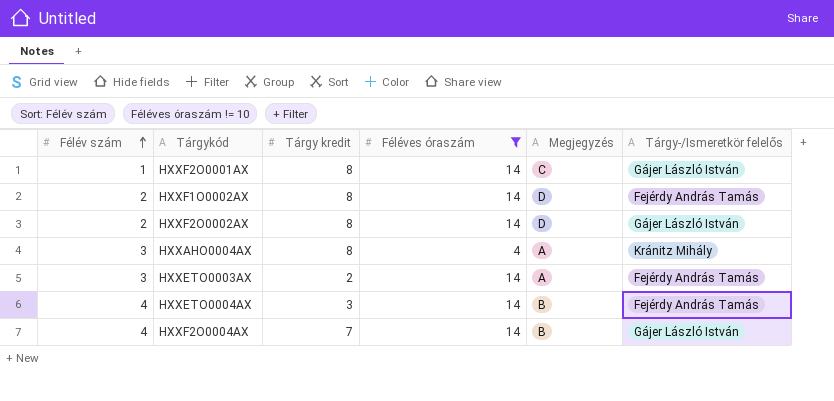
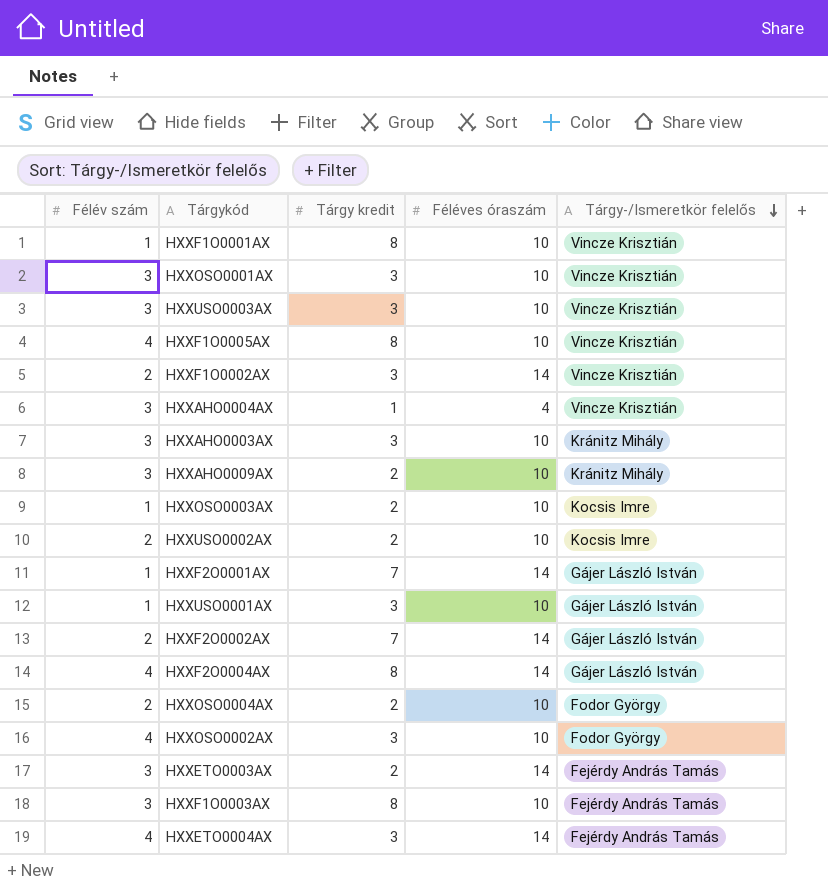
filter: Féléves óraszám != 10 -> none
row order: Félév szám ascending -> Tárgy-/Ismeretkör felelős descending
column Megjegyzés | position: 5 -> none
HXXF1O0002AX | Tárgy kredit: 8 -> 3
HXXF1O0002AX | Tárgy-/Ismeretkör felelős: Fejérdy András Tamás -> Vincze Krisztián
HXXAHO0004AX | Tárgy kredit: 8 -> 1
HXXAHO0004AX | Tárgy-/Ismeretkör felelős: Kránitz Mihály -> Vincze Krisztián
HXXF2O0001AX | Tárgy kredit: 8 -> 7
HXXF2O0002AX | Tárgy kredit: 8 -> 7
HXXF2O0004AX | Tárgy kredit: 7 -> 8

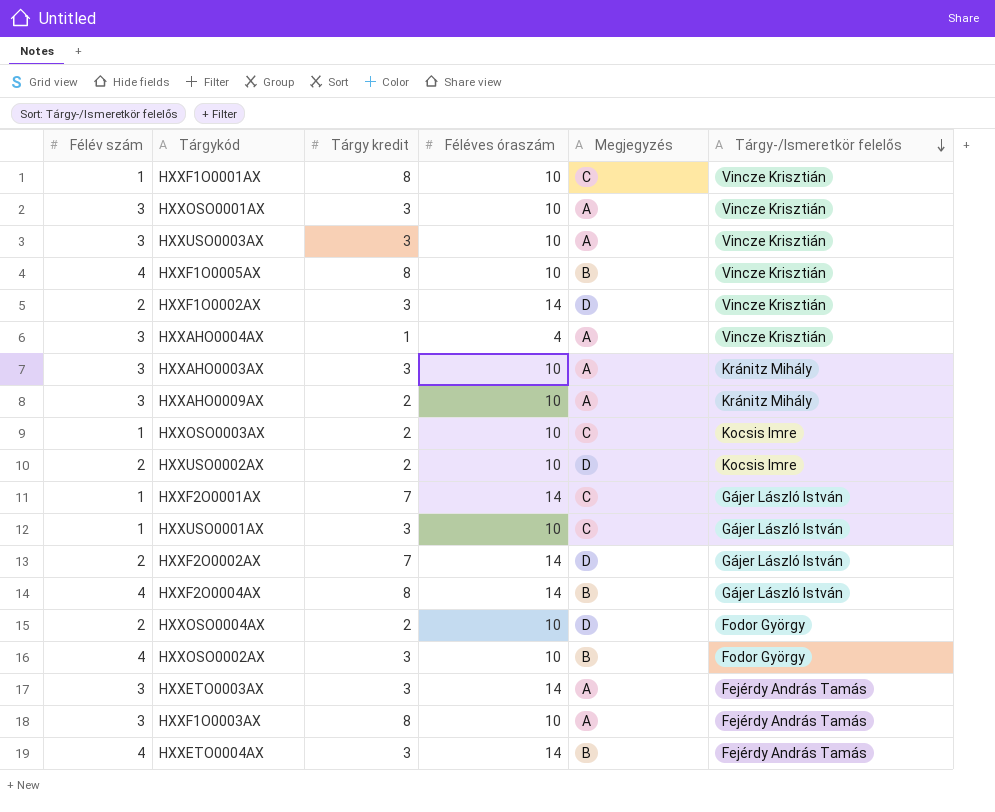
column Megjegyzés | position: none -> 5
HXXETO0003AX | Tárgy kredit: 2 -> 3

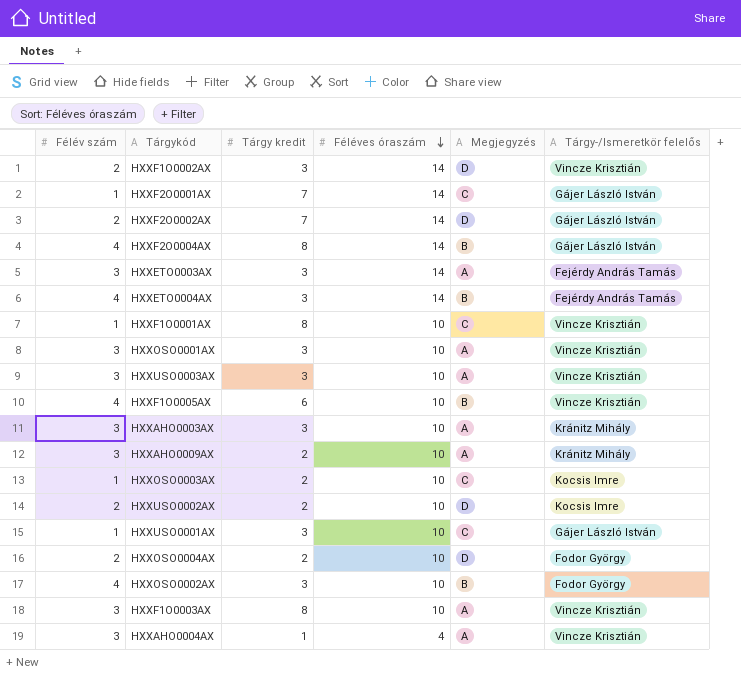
row order: Tárgy-/Ismeretkör felelős descending -> Féléves óraszám descending
HXXF1O0005AX | Tárgy kredit: 8 -> 6
HXXF1O0003AX | Tárgy-/Ismeretkör felelős: Fejérdy András Tamás -> Vincze Krisztián

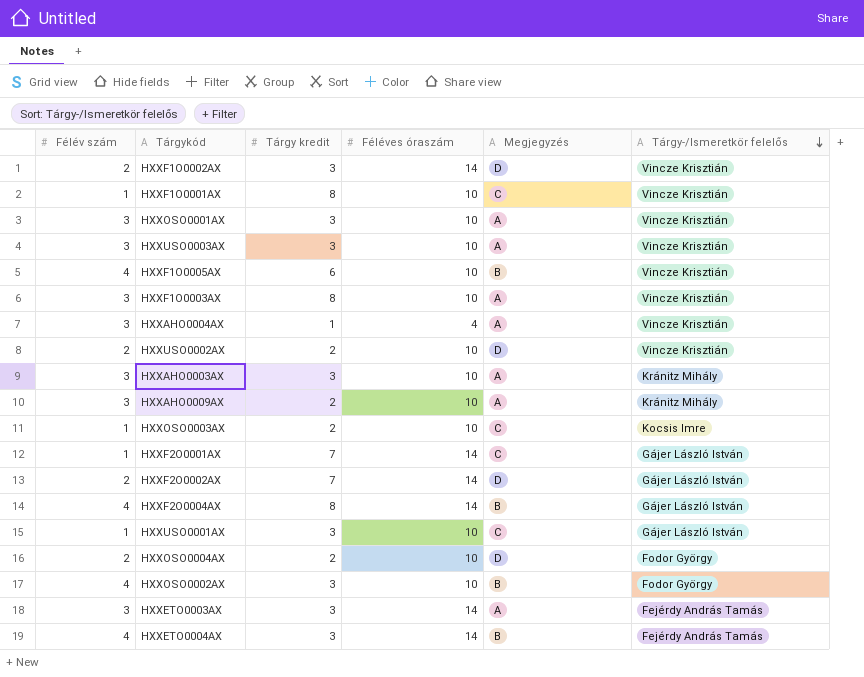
row order: Féléves óraszám descending -> Tárgy-/Ismeretkör felelős descending
HXXUSO0002AX | Tárgy-/Ismeretkör felelős: Kocsis Imre -> Vincze Krisztián

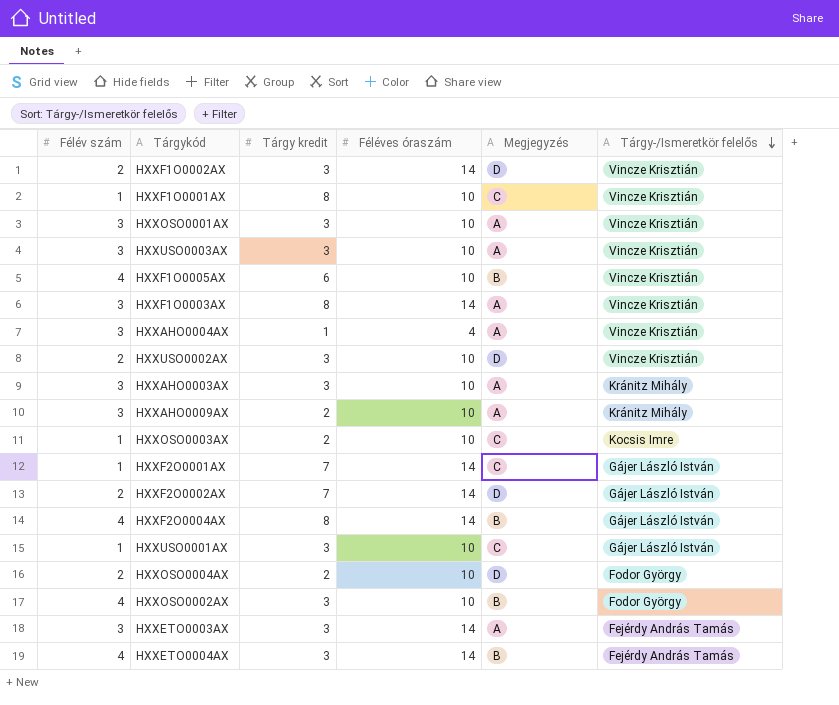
HXXF1O0003AX | Féléves óraszám: 10 -> 14
HXXUSO0002AX | Tárgy kredit: 2 -> 3

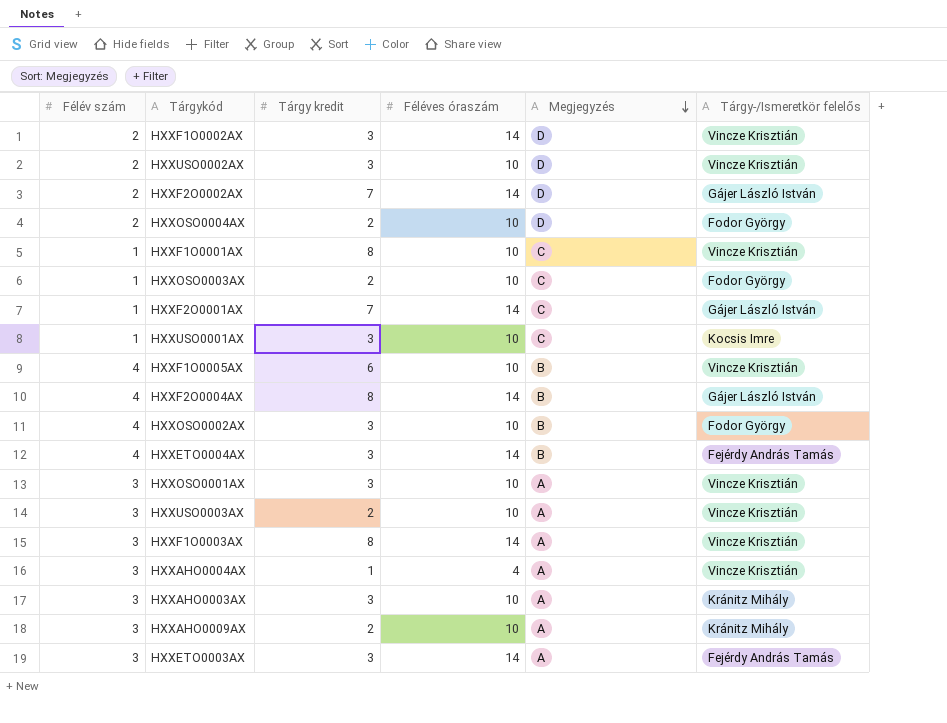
row order: Tárgy-/Ismeretkör felelős descending -> Megjegyzés descending
HXXOSO0003AX | Tárgy-/Ismeretkör felelős: Kocsis Imre -> Fodor György
HXXUSO0001AX | Tárgy-/Ismeretkör felelős: Gájer László István -> Kocsis Imre
HXXUSO0003AX | Tárgy kredit: 3 -> 2

